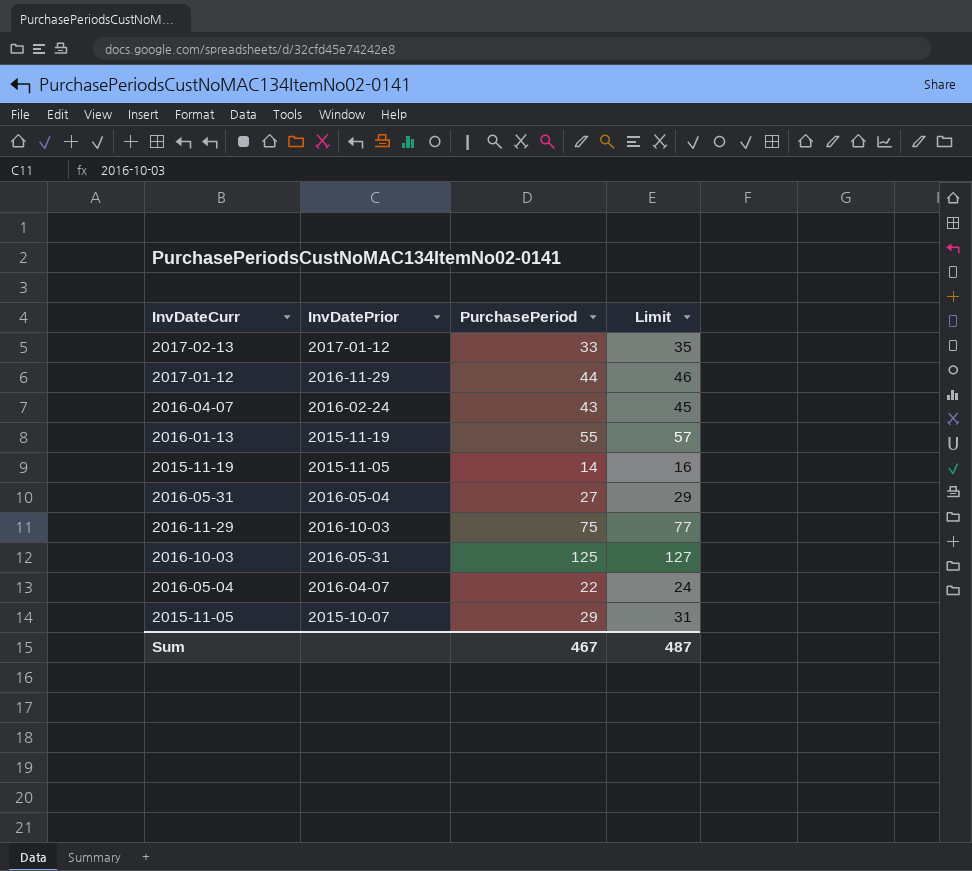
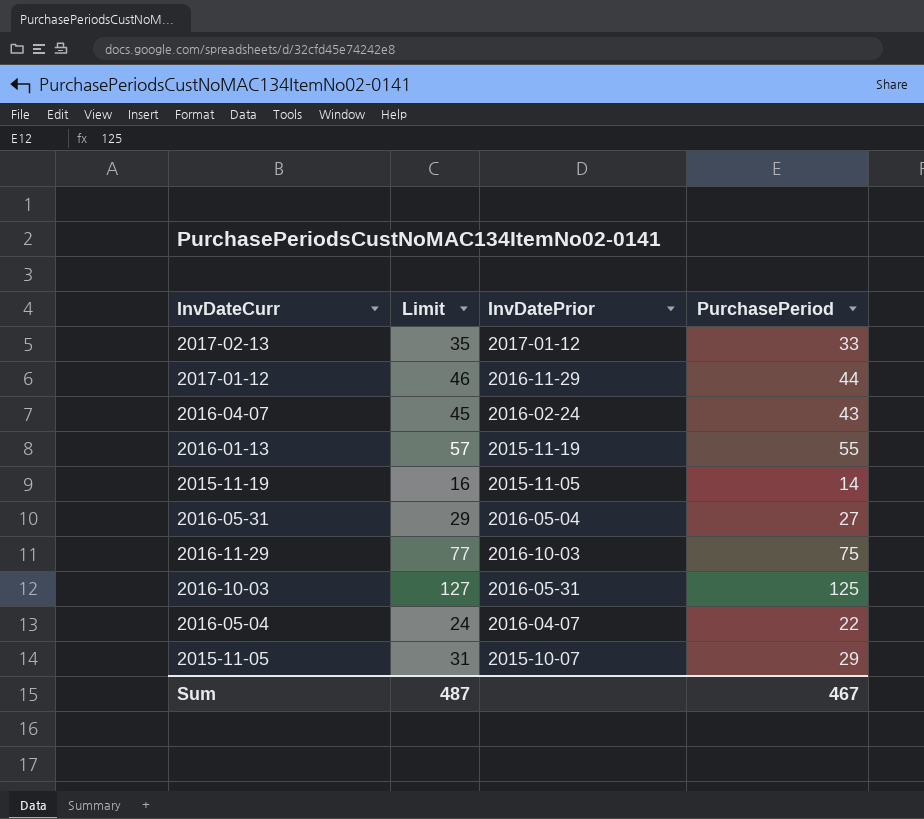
column Limit | position: 4 -> 2

